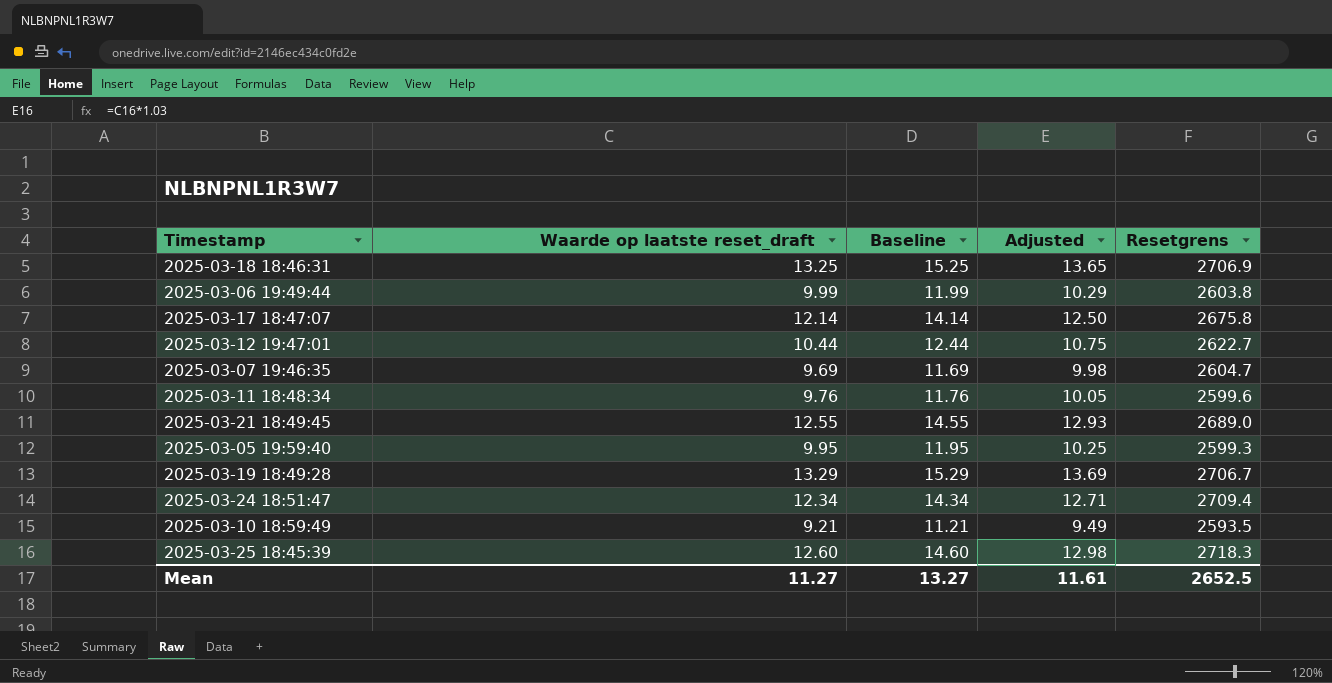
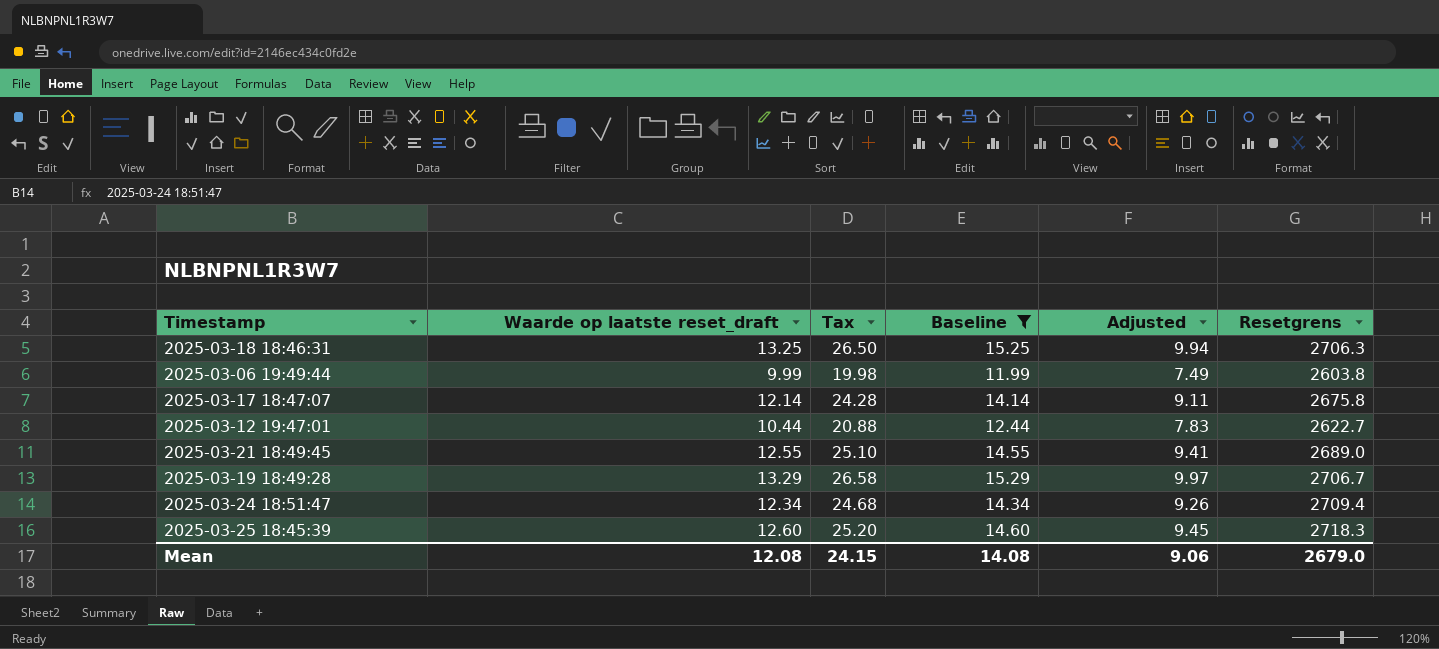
filter: none -> Baseline >= 11.99
column Tax | formula: none -> [Waarde op laatste reset_draft] * 2
column Adjusted | formula: [Waarde op laatste reset_draft] * 1.03 -> [Waarde op laatste reset_draft] * 0.75
2025-03-18 18:46:31 | Resetgrens: 2706.9 -> 2706.3
Mean | Waarde op laatste reset_draft: 11.27 -> 12.08
Mean | Baseline: 13.27 -> 14.08
Mean | Adjusted: 11.61 -> 9.06
Mean | Resetgrens: 2652.5 -> 2679.0

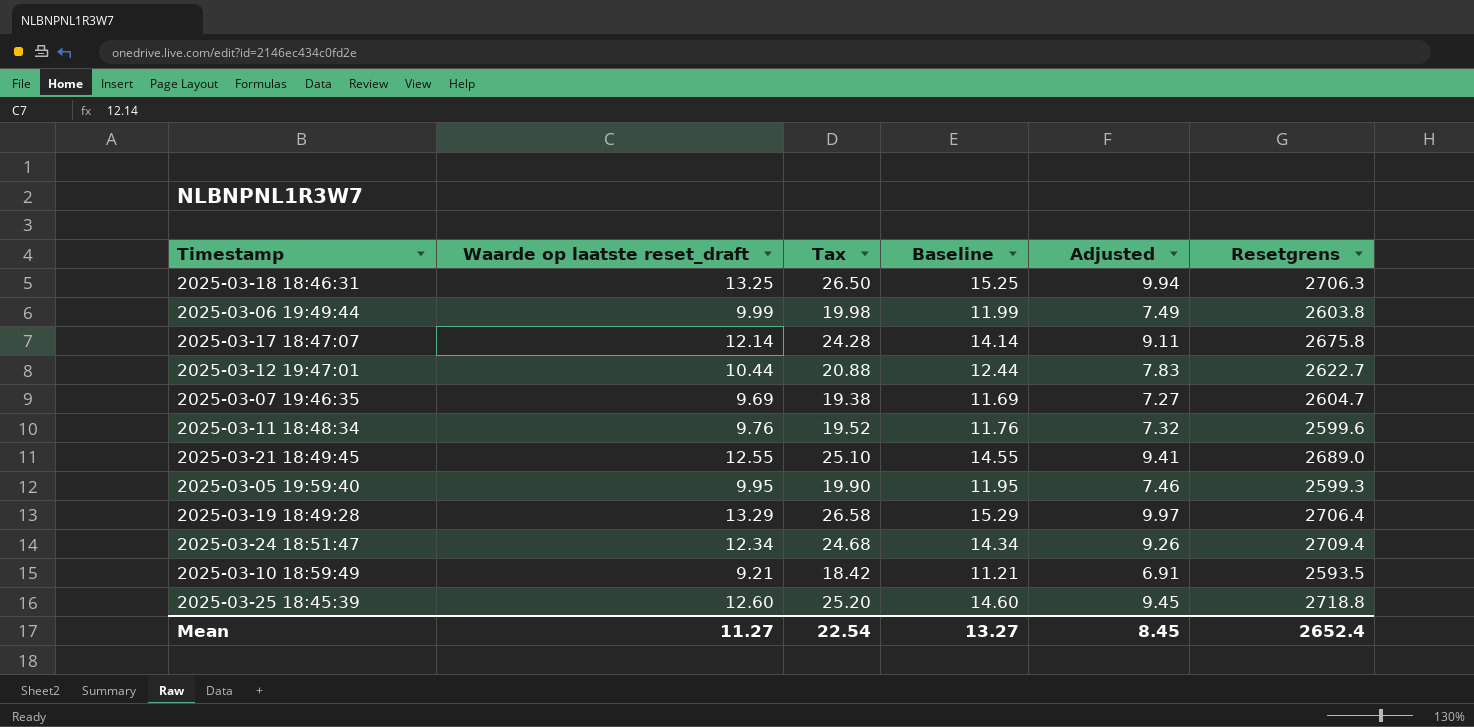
filter: Baseline >= 11.99 -> none
2025-03-19 18:49:28 | Resetgrens: 2706.7 -> 2706.4
2025-03-25 18:45:39 | Resetgrens: 2718.3 -> 2718.8
Mean | Waarde op laatste reset_draft: 12.08 -> 11.27
Mean | Tax: 24.15 -> 22.54
Mean | Baseline: 14.08 -> 13.27
Mean | Adjusted: 9.06 -> 8.45
Mean | Resetgrens: 2679.0 -> 2652.4

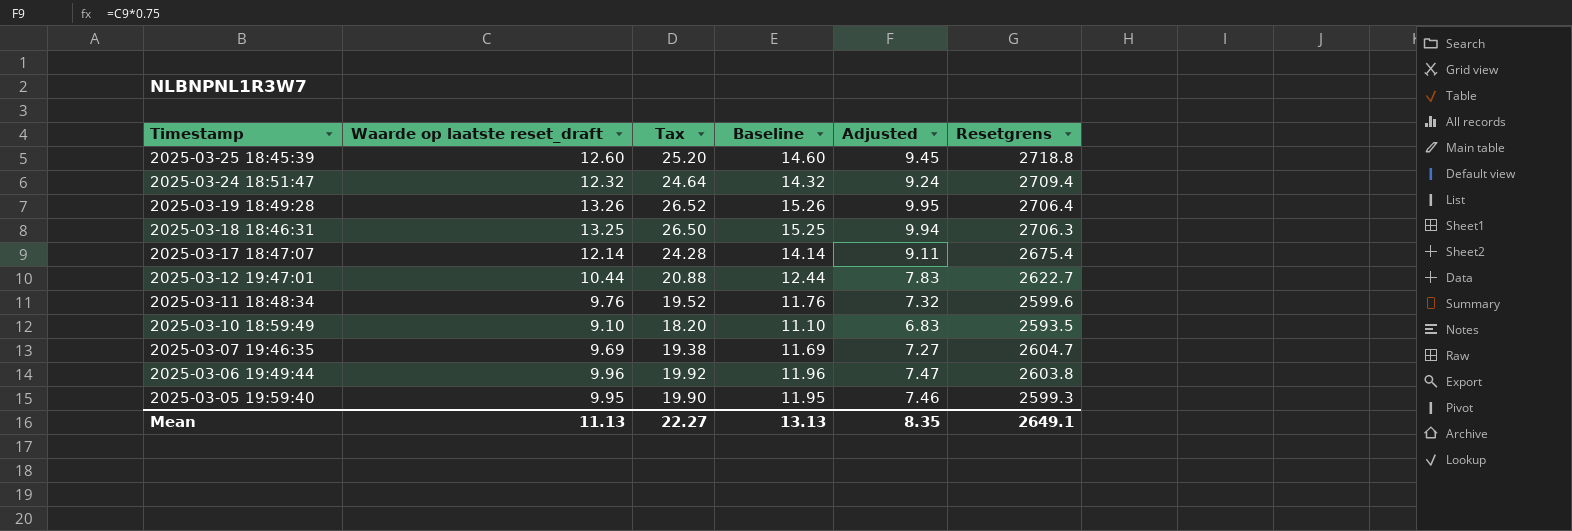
row order: none -> Timestamp descending
row 2025-03-21 18:49:45: 12.55 | 25.10 | 14.55 | 9.41 | 2689.0 -> none
2025-03-24 18:51:47 | Waarde op laatste reset_draft: 12.34 -> 12.32
2025-03-24 18:51:47 | Tax: 24.68 -> 24.64
2025-03-24 18:51:47 | Baseline: 14.34 -> 14.32
2025-03-24 18:51:47 | Adjusted: 9.26 -> 9.24
2025-03-19 18:49:28 | Waarde op laatste reset_draft: 13.29 -> 13.26
2025-03-19 18:49:28 | Tax: 26.58 -> 26.52
2025-03-19 18:49:28 | Baseline: 15.29 -> 15.26
2025-03-19 18:49:28 | Adjusted: 9.97 -> 9.95
2025-03-17 18:47:07 | Resetgrens: 2675.8 -> 2675.4
2025-03-10 18:59:49 | Waarde op laatste reset_draft: 9.21 -> 9.10
2025-03-10 18:59:49 | Tax: 18.42 -> 18.20
2025-03-10 18:59:49 | Baseline: 11.21 -> 11.10
2025-03-10 18:59:49 | Adjusted: 6.91 -> 6.83
2025-03-06 19:49:44 | Waarde op laatste reset_draft: 9.99 -> 9.96
2025-03-06 19:49:44 | Tax: 19.98 -> 19.92
2025-03-06 19:49:44 | Baseline: 11.99 -> 11.96
2025-03-06 19:49:44 | Adjusted: 7.49 -> 7.47
Mean | Waarde op laatste reset_draft: 11.27 -> 11.13
Mean | Tax: 22.54 -> 22.27
Mean | Baseline: 13.27 -> 13.13
Mean | Adjusted: 8.45 -> 8.35
Mean | Resetgrens: 2652.4 -> 2649.1

